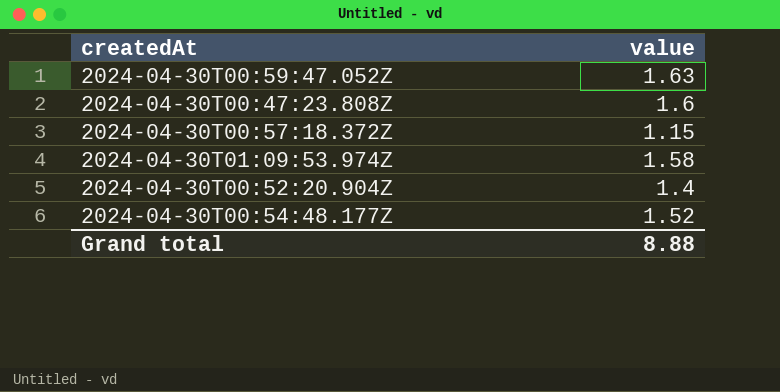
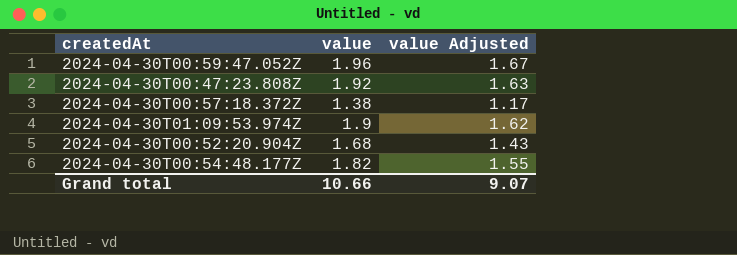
column value Adjusted | formula: none -> [value] * 0.85
2024-04-30T00:59:47.052Z | value: 1.63 -> 1.96
2024-04-30T00:47:23.808Z | value: 1.6 -> 1.92
2024-04-30T00:57:18.372Z | value: 1.15 -> 1.38
2024-04-30T01:09:53.974Z | value: 1.58 -> 1.9
2024-04-30T00:52:20.904Z | value: 1.4 -> 1.68
2024-04-30T00:54:48.177Z | value: 1.52 -> 1.82
Grand total | value: 8.88 -> 10.66

